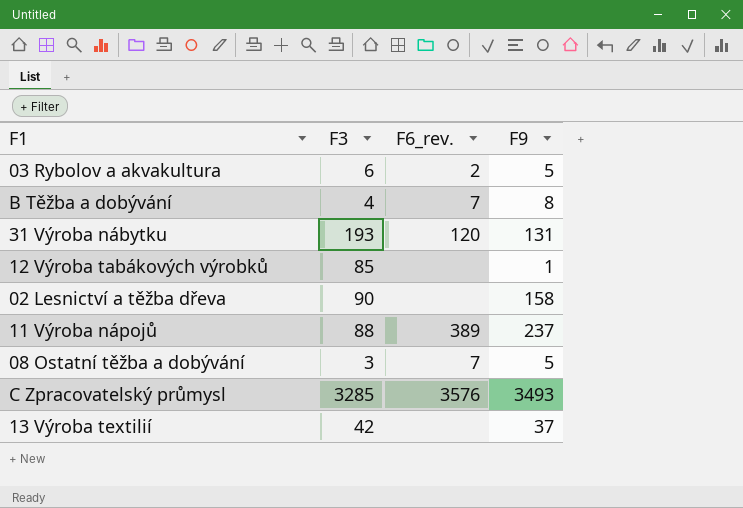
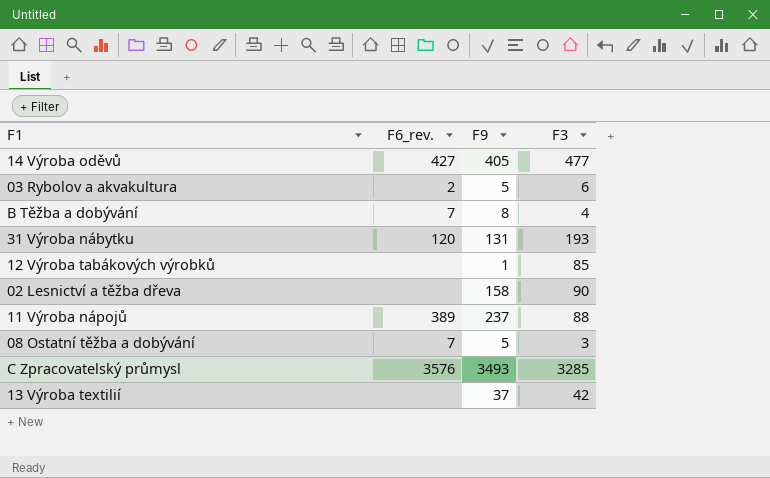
column F3 | position: 2 -> 4
row 14 Výroba oděvů: none -> 427 | 405 | 477

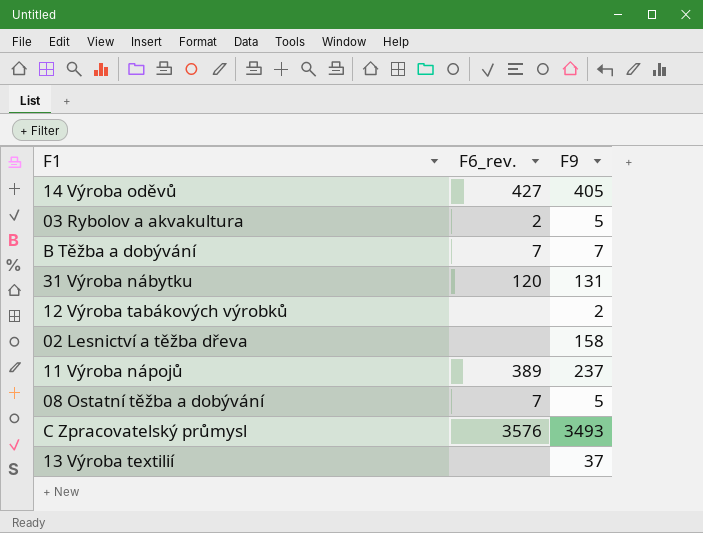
column F3 | position: 4 -> none
B Těžba a dobývání | F9: 8 -> 7
12 Výroba tabákových výrobků | F9: 1 -> 2

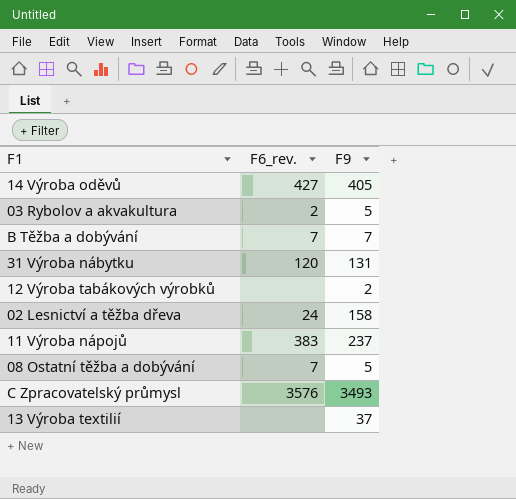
02 Lesnictví a těžba dřeva | F6_rev.: none -> 24
11 Výroba nápojů | F6_rev.: 389 -> 383

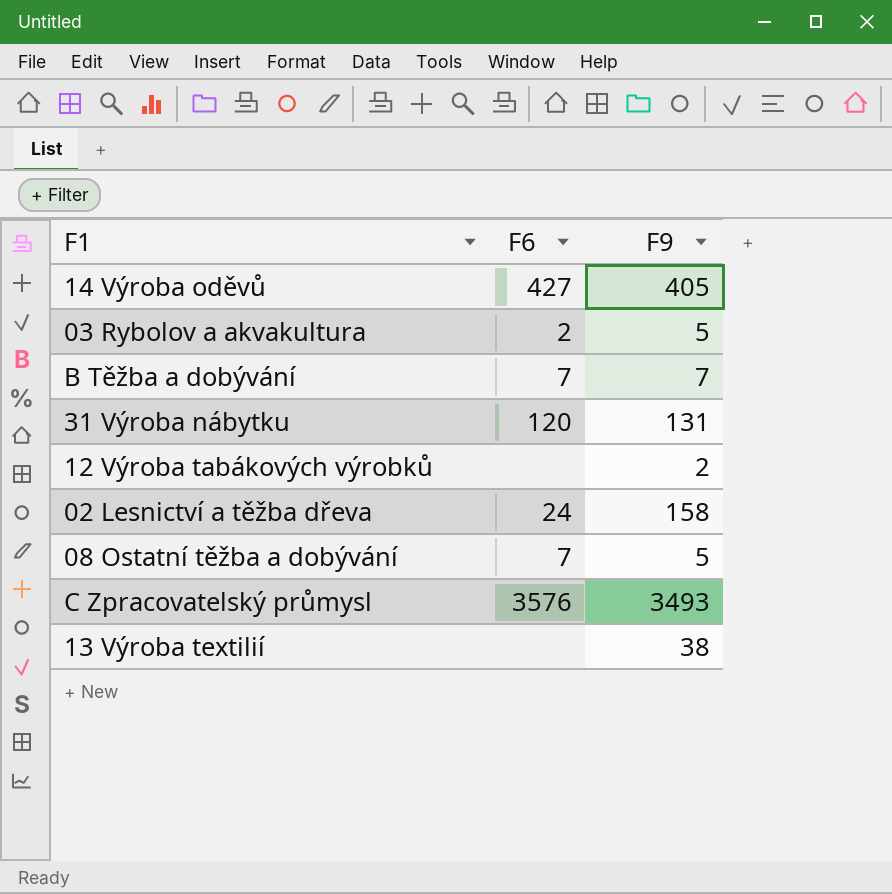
column name: F6_rev. -> F6
row 11 Výroba nápojů: 383 | 237 -> none
13 Výroba textilií | F9: 37 -> 38

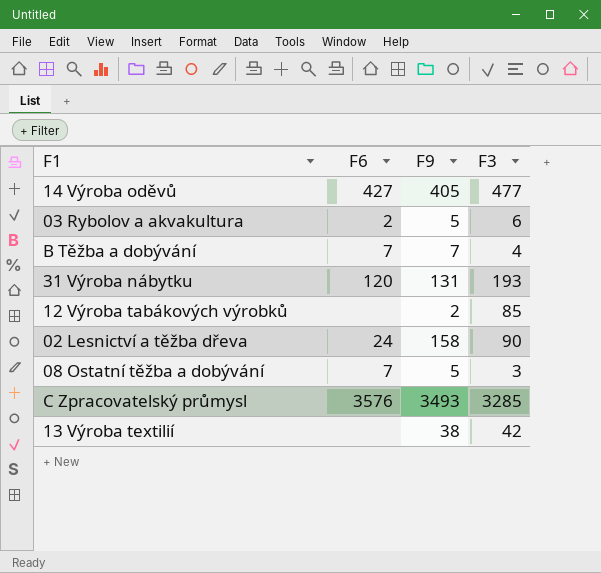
column F3 | position: none -> 4

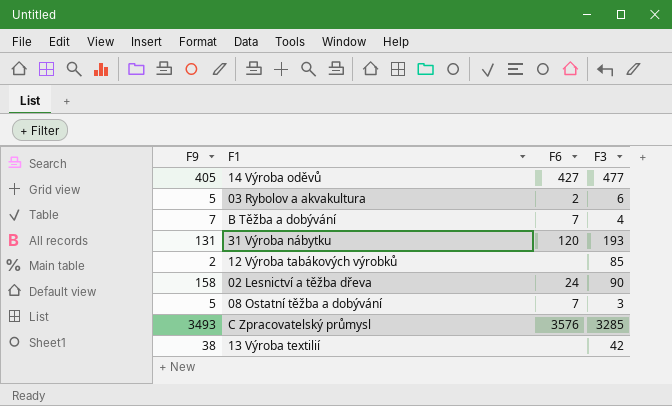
column F9 | position: 3 -> 1

